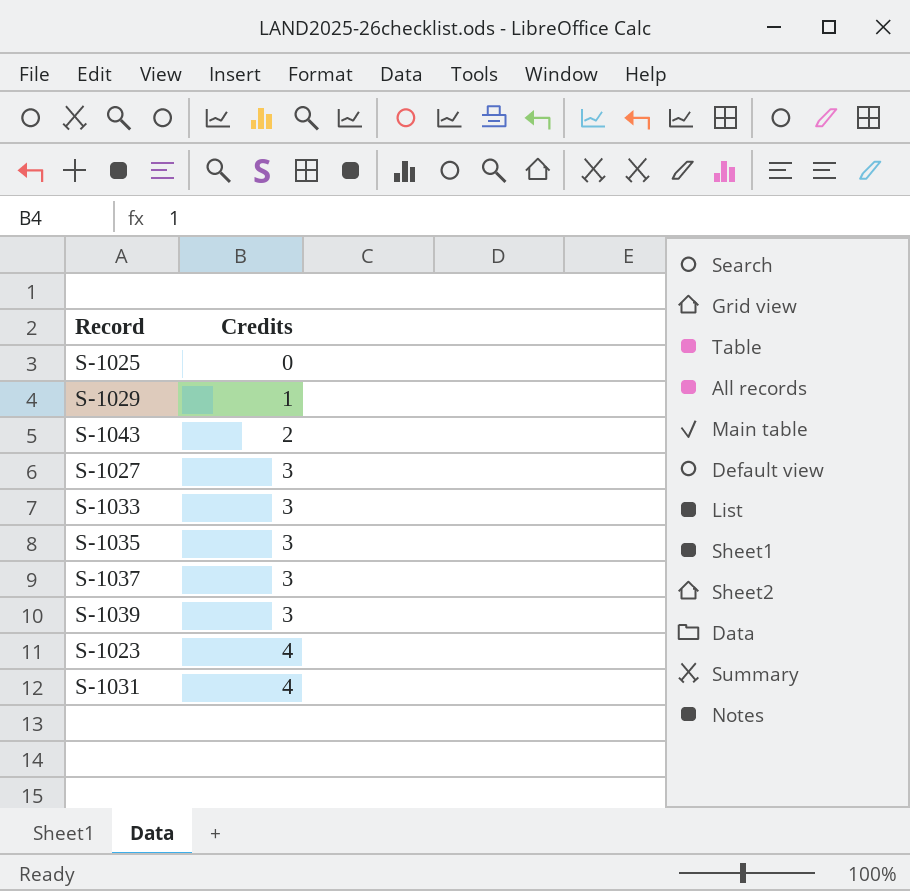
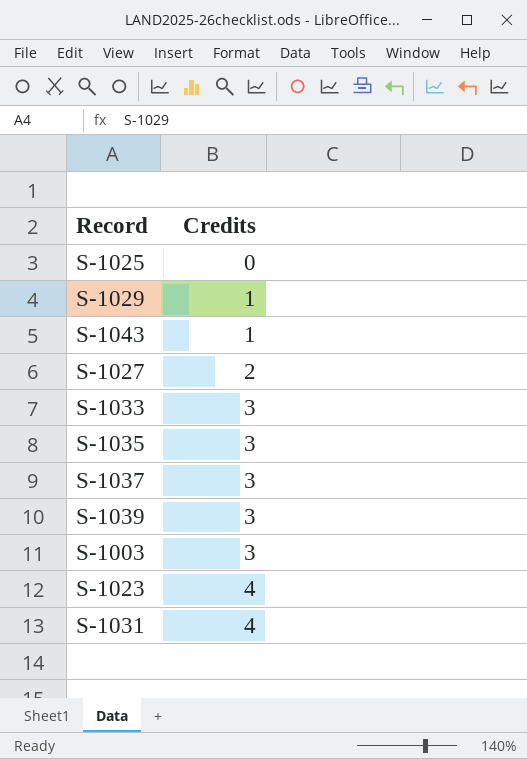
S-1043 | Credits: 2 -> 1
S-1027 | Credits: 3 -> 2
row S-1003: none -> 3

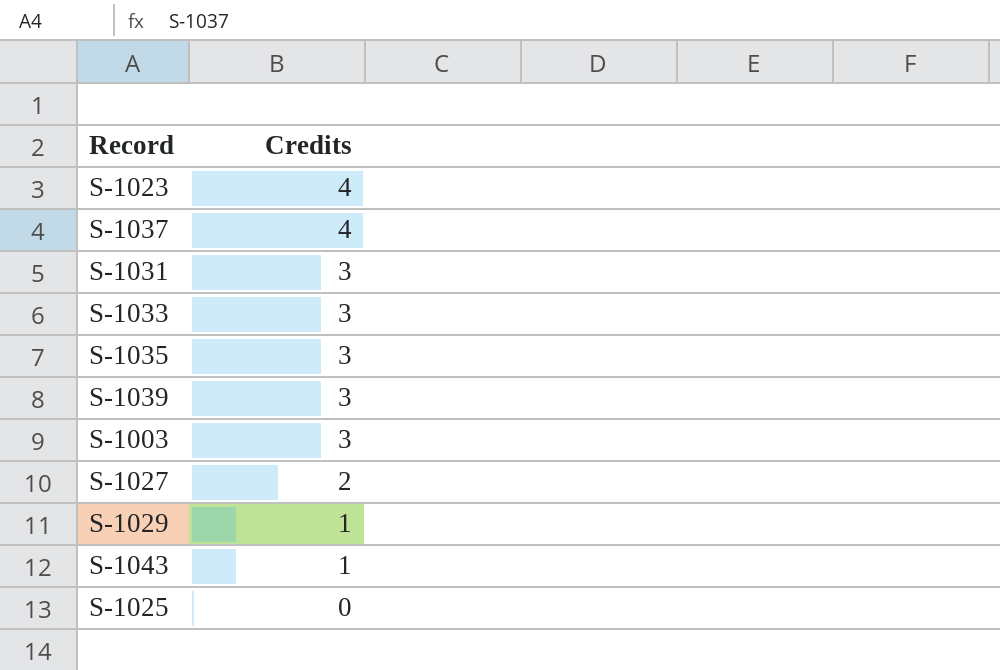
row order: Credits ascending -> Credits descending
S-1037 | Credits: 3 -> 4
S-1031 | Credits: 4 -> 3

